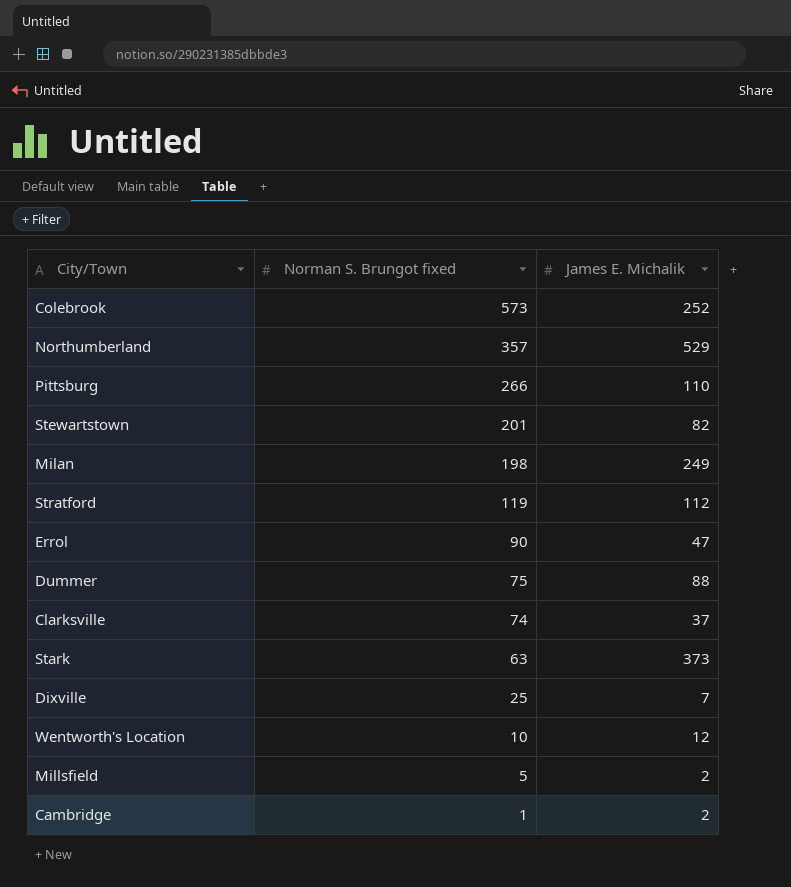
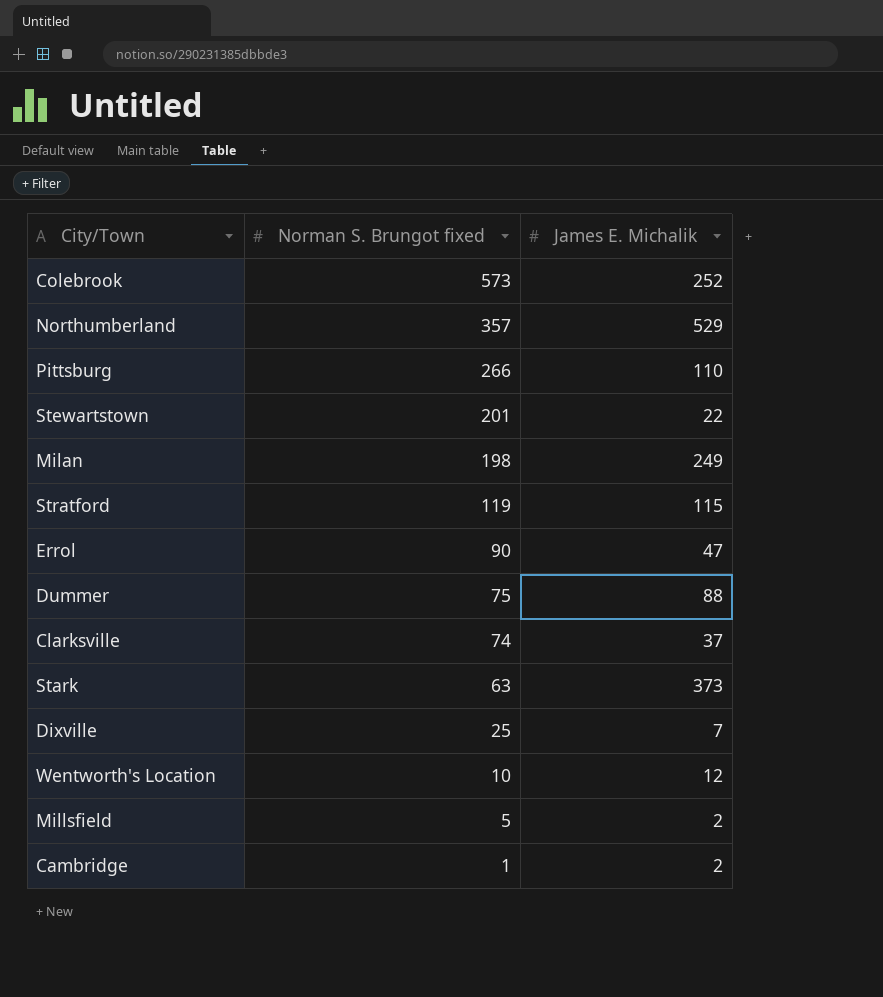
Stewartstown | James E. Michalik: 82 -> 22
Stratford | James E. Michalik: 112 -> 115

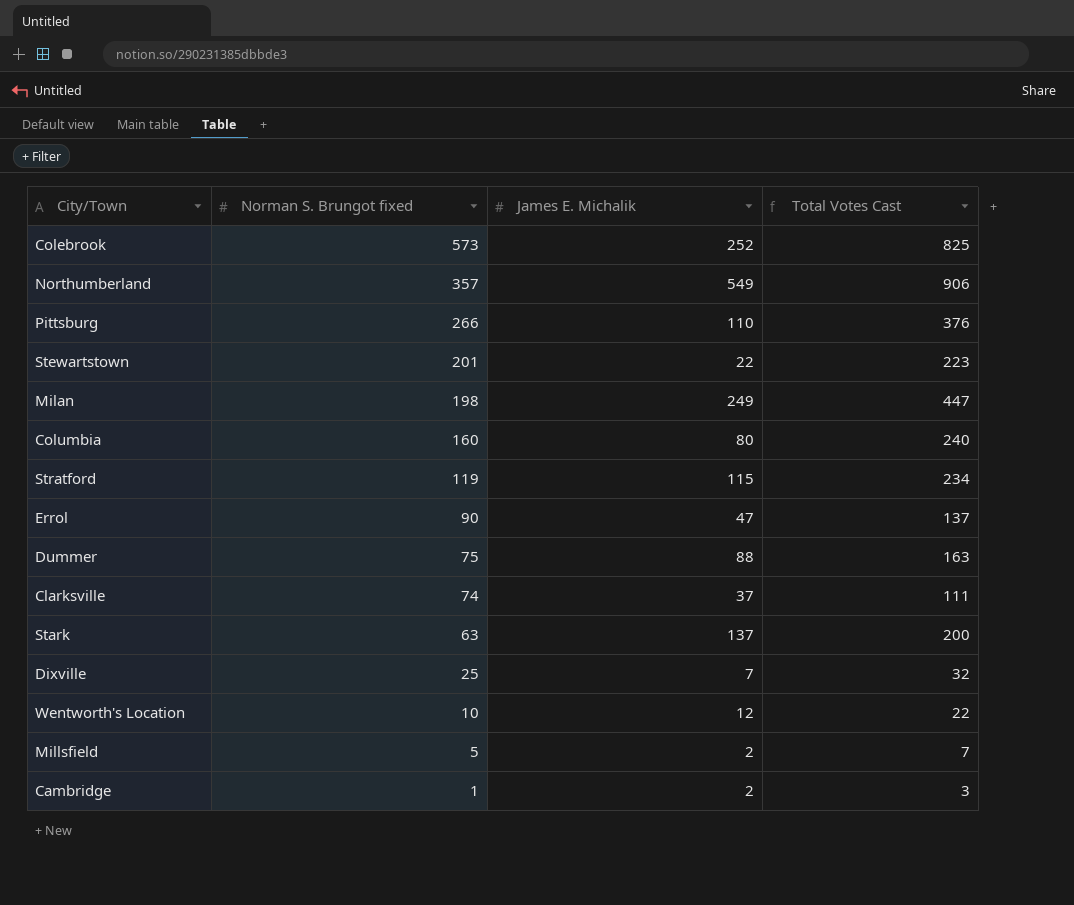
column Total Votes Cast | formula: none -> [Norman S. Brungot fixed] + [James E. Michalik]
Northumberland | James E. Michalik: 529 -> 549
row Columbia: none -> 160 | 80 | 240
Stark | James E. Michalik: 373 -> 137

